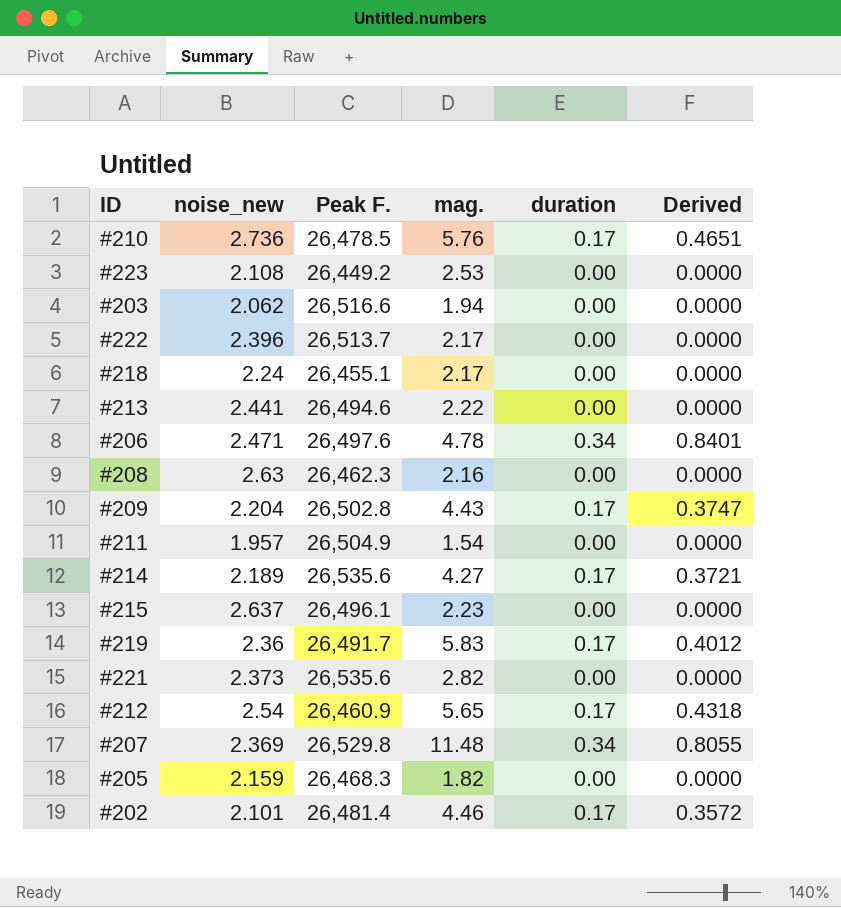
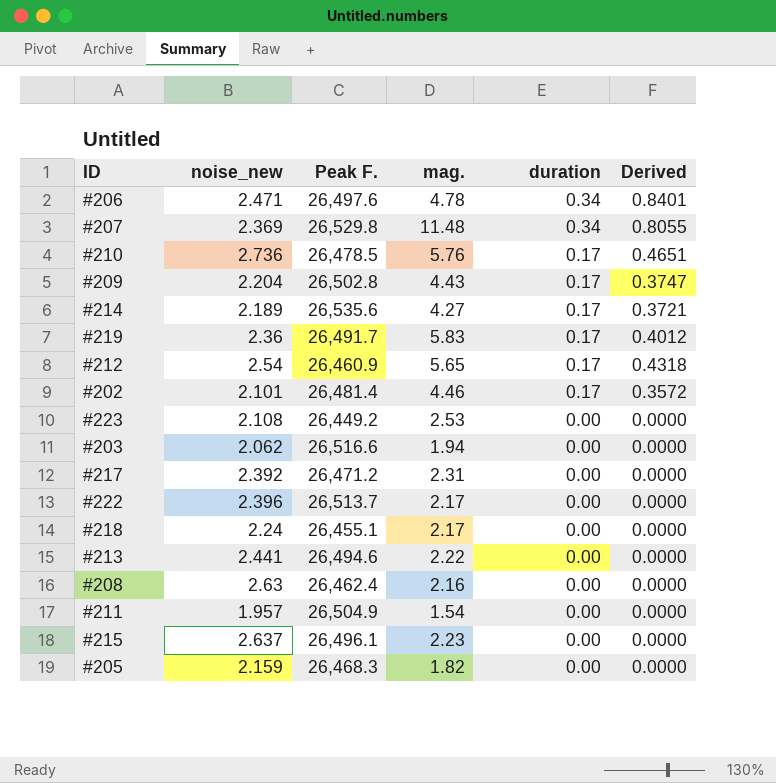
row order: none -> duration descending
row #221: 2.373 | 26,535.6 | 2.82 | 0.00 | 0.0000 -> none
row #217: none -> 2.392 | 26,471.2 | 2.31 | 0.00 | 0.0000
#208 | Peak F.: 26,462.3 -> 26,462.4

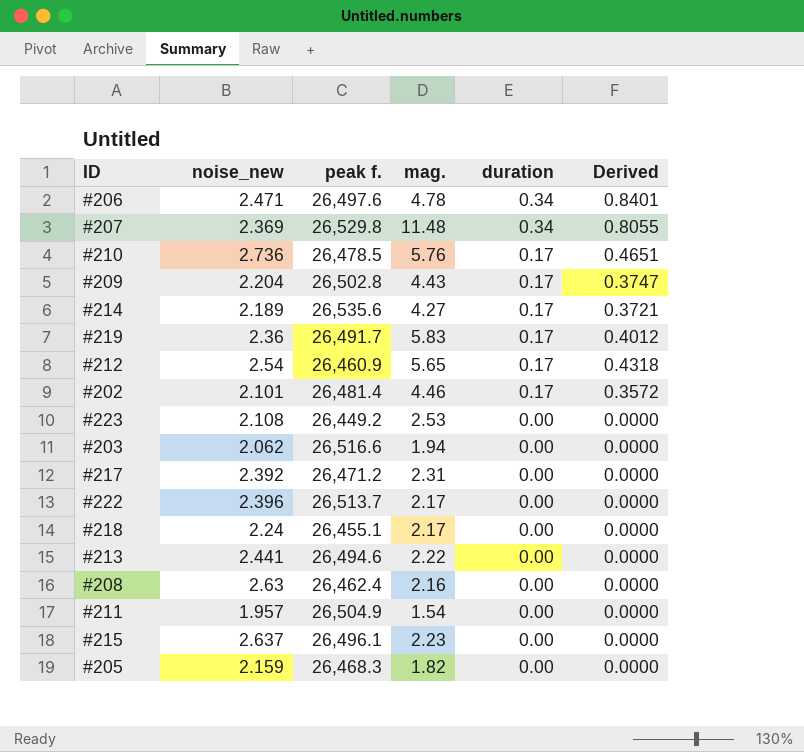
column name: Peak F. -> peak f.

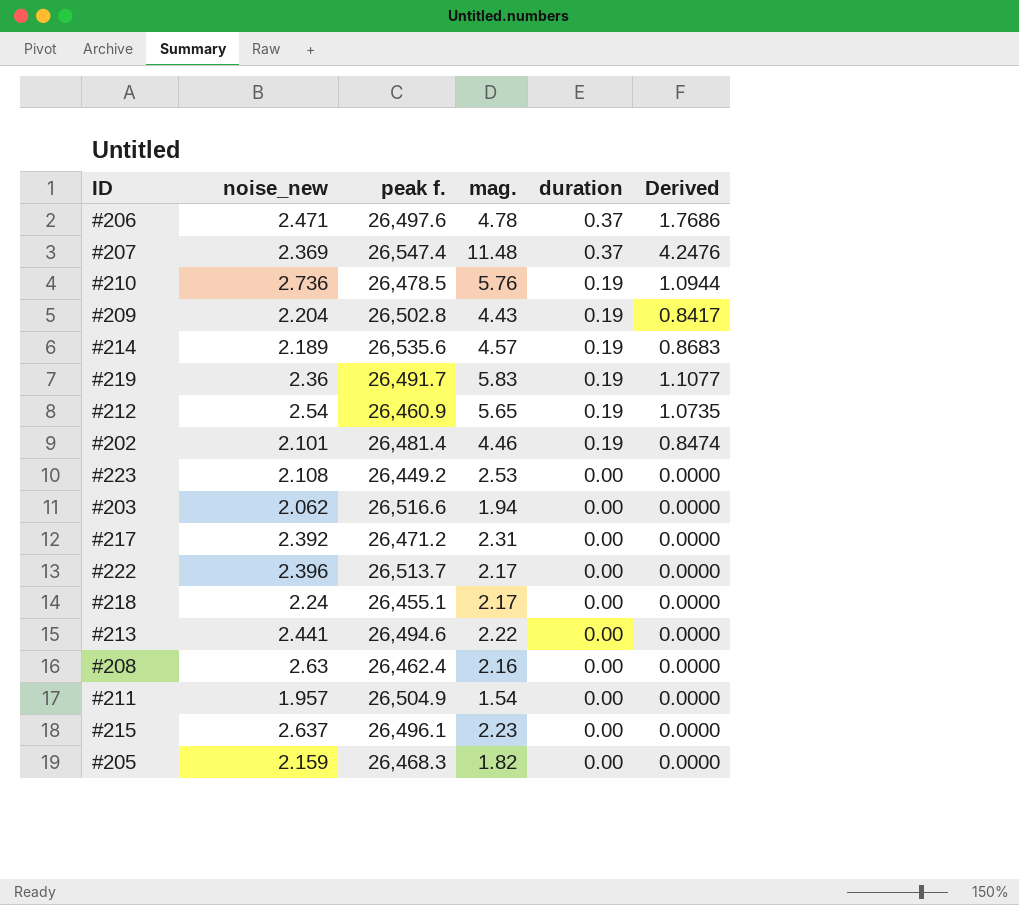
column Derived | formula: [noise_new] * [duration] -> [mag.] * [duration]
#206 | duration: 0.34 -> 0.37
#207 | peak f.: 26,529.8 -> 26,547.4
#207 | duration: 0.34 -> 0.37
#210 | duration: 0.17 -> 0.19
#209 | duration: 0.17 -> 0.19
#214 | mag.: 4.27 -> 4.57
#214 | duration: 0.17 -> 0.19
#219 | duration: 0.17 -> 0.19
#212 | duration: 0.17 -> 0.19
#202 | duration: 0.17 -> 0.19

